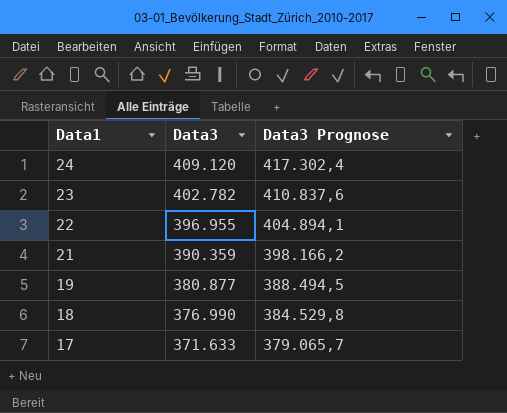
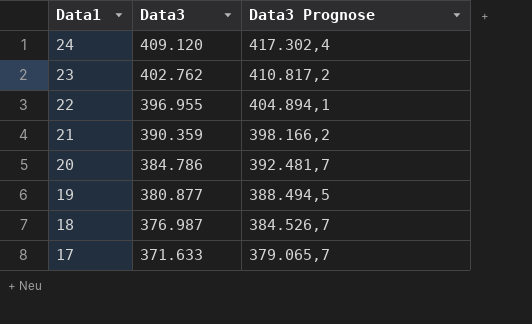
23 | Data3: 402.782 -> 402.762
23 | Data3 Prognose: 410.837,6 -> 410.817,2
row 20: none -> 384.786 | 392.481,7
18 | Data3: 376.990 -> 376.987
18 | Data3 Prognose: 384.529,8 -> 384.526,7

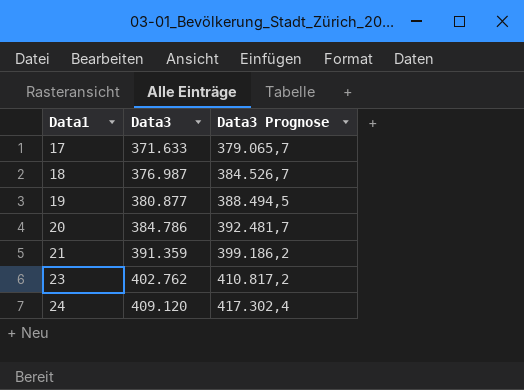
row order: Data1 descending -> Data1 ascending
row 22: 396.955 | 404.894,1 -> none
21 | Data3: 390.359 -> 391.359
21 | Data3 Prognose: 398.166,2 -> 399.186,2

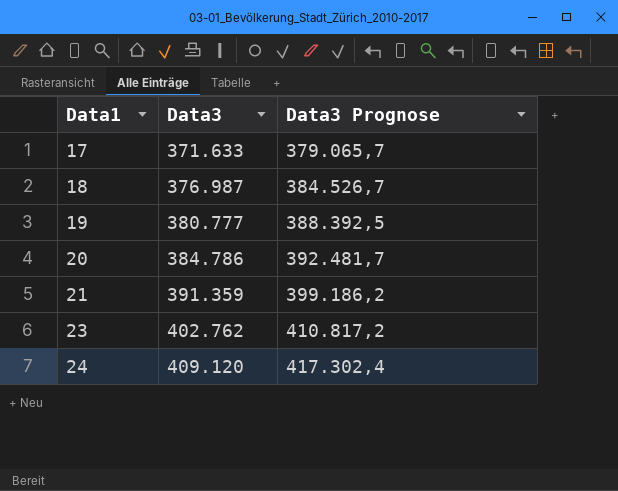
19 | Data3: 380.877 -> 380.777
19 | Data3 Prognose: 388.494,5 -> 388.392,5

